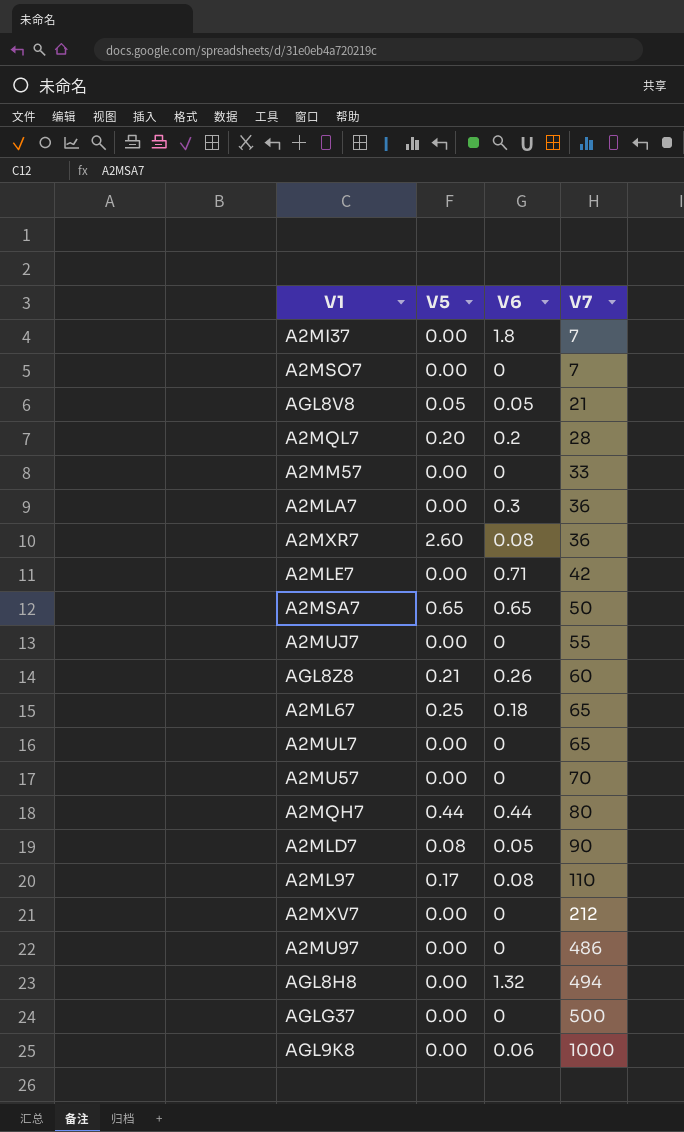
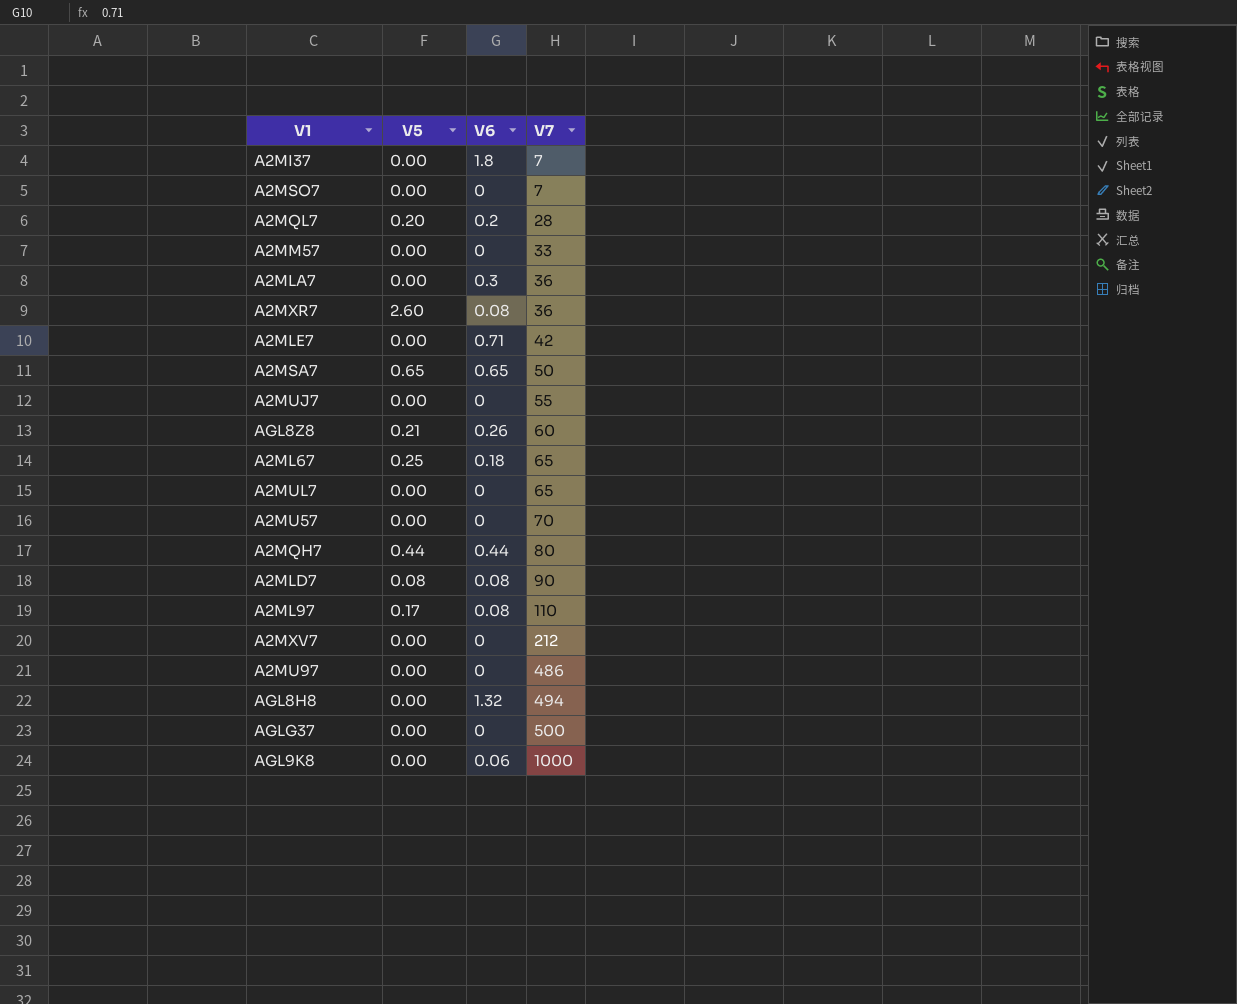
row AGL8V8: 0.05 | 0.05 | 21 -> none
A2MLD7 | V6: 0.05 -> 0.08

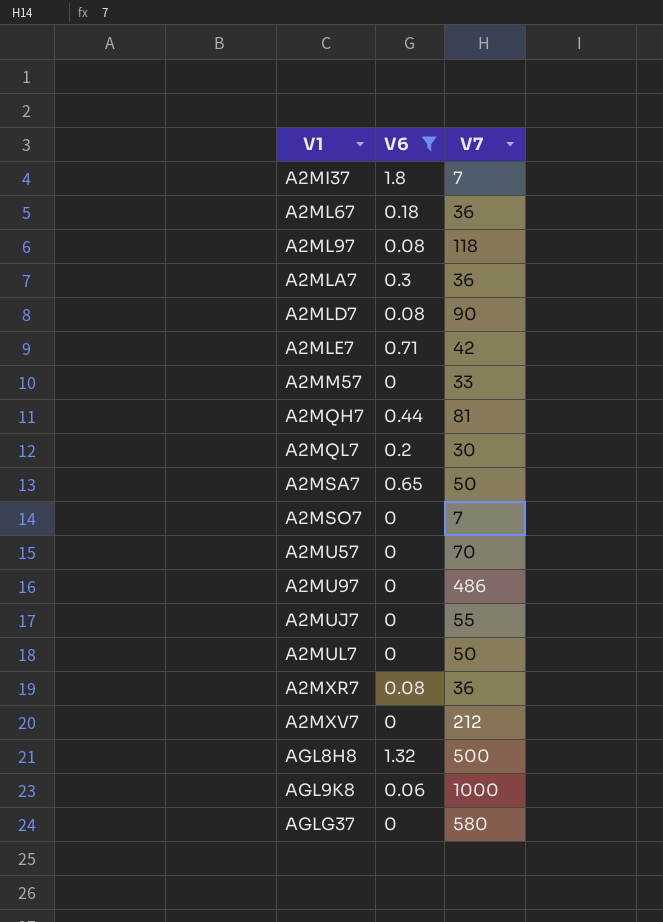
filter: none -> V6 != 0.26
row order: V7 ascending -> V1 ascending
column V5 | position: 2 -> none
A2ML67 | V7: 65 -> 36
A2ML97 | V7: 110 -> 118
A2MQH7 | V7: 80 -> 81
A2MQL7 | V7: 28 -> 30
A2MUL7 | V7: 65 -> 50
AGL8H8 | V7: 494 -> 500
AGLG37 | V7: 500 -> 580

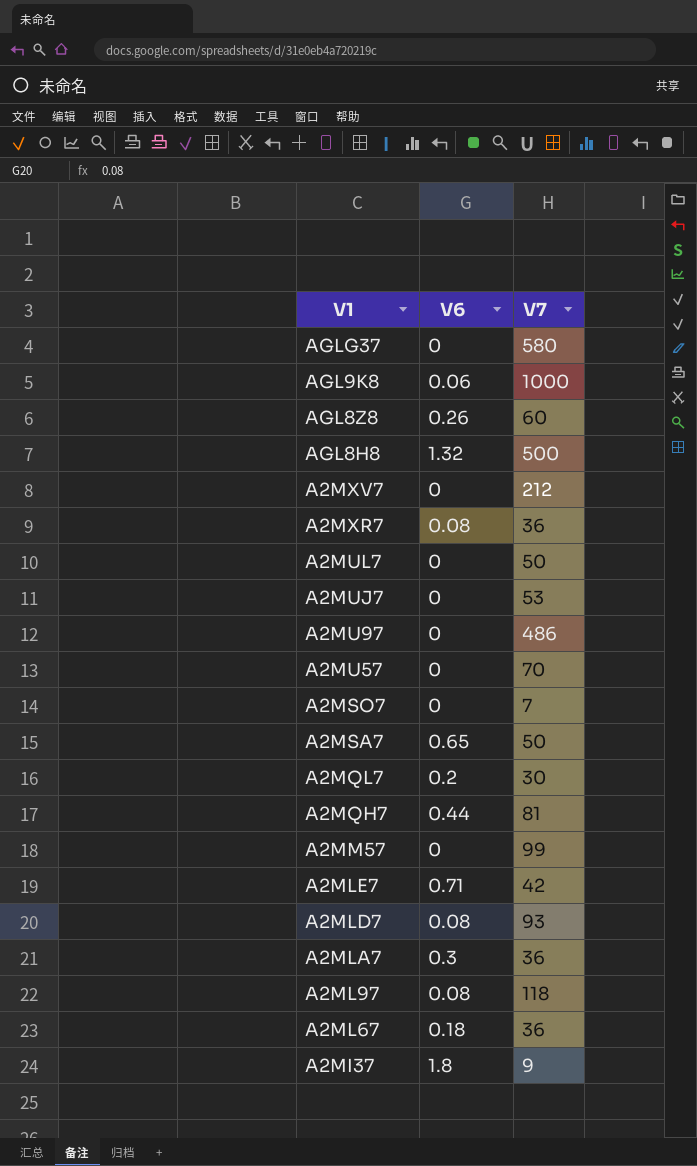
filter: V6 != 0.26 -> none
row order: V1 ascending -> V1 descending
A2MUJ7 | V7: 55 -> 53
A2MM57 | V7: 33 -> 99
A2MLD7 | V7: 90 -> 93
A2MI37 | V7: 7 -> 9

